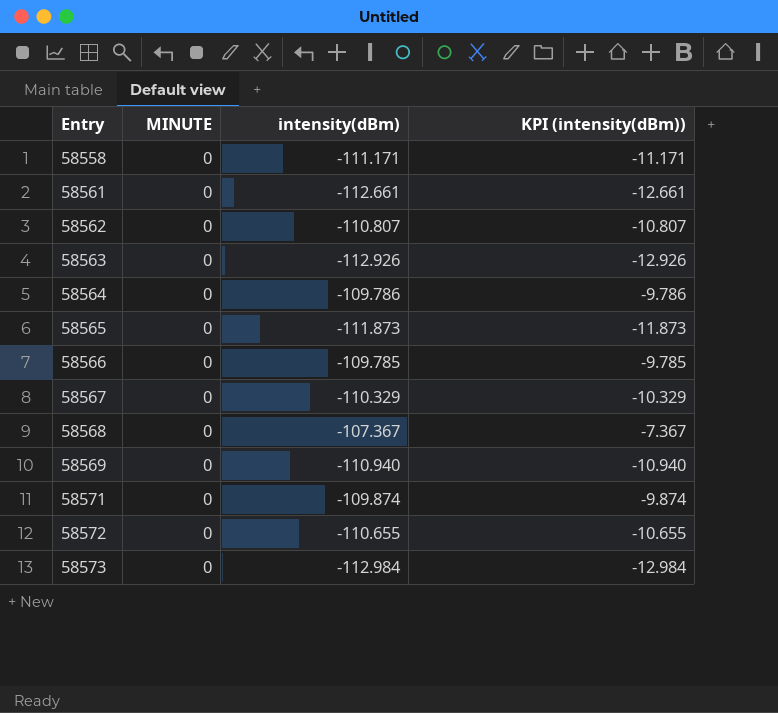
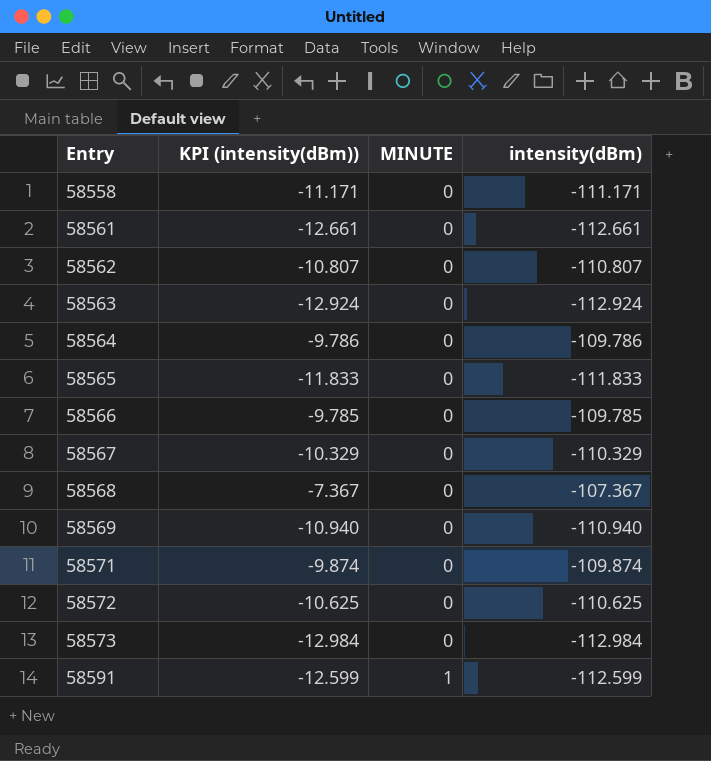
column KPI (intensity(dBm)) | position: 4 -> 2
58563 | KPI (intensity(dBm)): -12.926 -> -12.924
58563 | intensity(dBm): -112.926 -> -112.924
58565 | KPI (intensity(dBm)): -11.873 -> -11.833
58565 | intensity(dBm): -111.873 -> -111.833
58572 | KPI (intensity(dBm)): -10.655 -> -10.625
58572 | intensity(dBm): -110.655 -> -110.625
row 58591: none -> -12.599 | 1 | -112.599

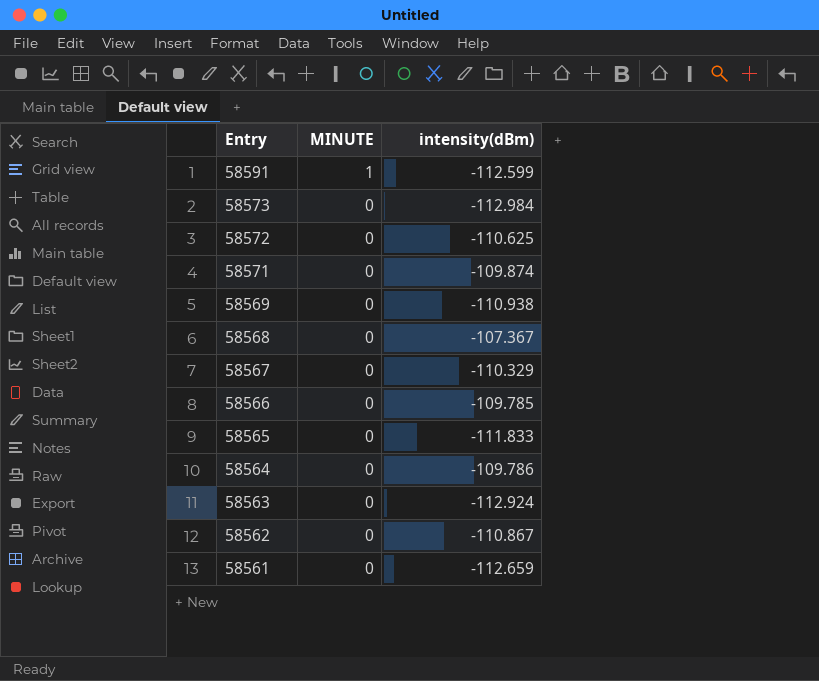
row order: Entry ascending -> Entry descending
column KPI (intensity(dBm)) | formula: [intensity(dBm)] + 100 -> none
row 58558: -11.171 | 0 | -111.171 -> none
58569 | intensity(dBm): -110.940 -> -110.938
58562 | intensity(dBm): -110.807 -> -110.867
58561 | intensity(dBm): -112.661 -> -112.659

